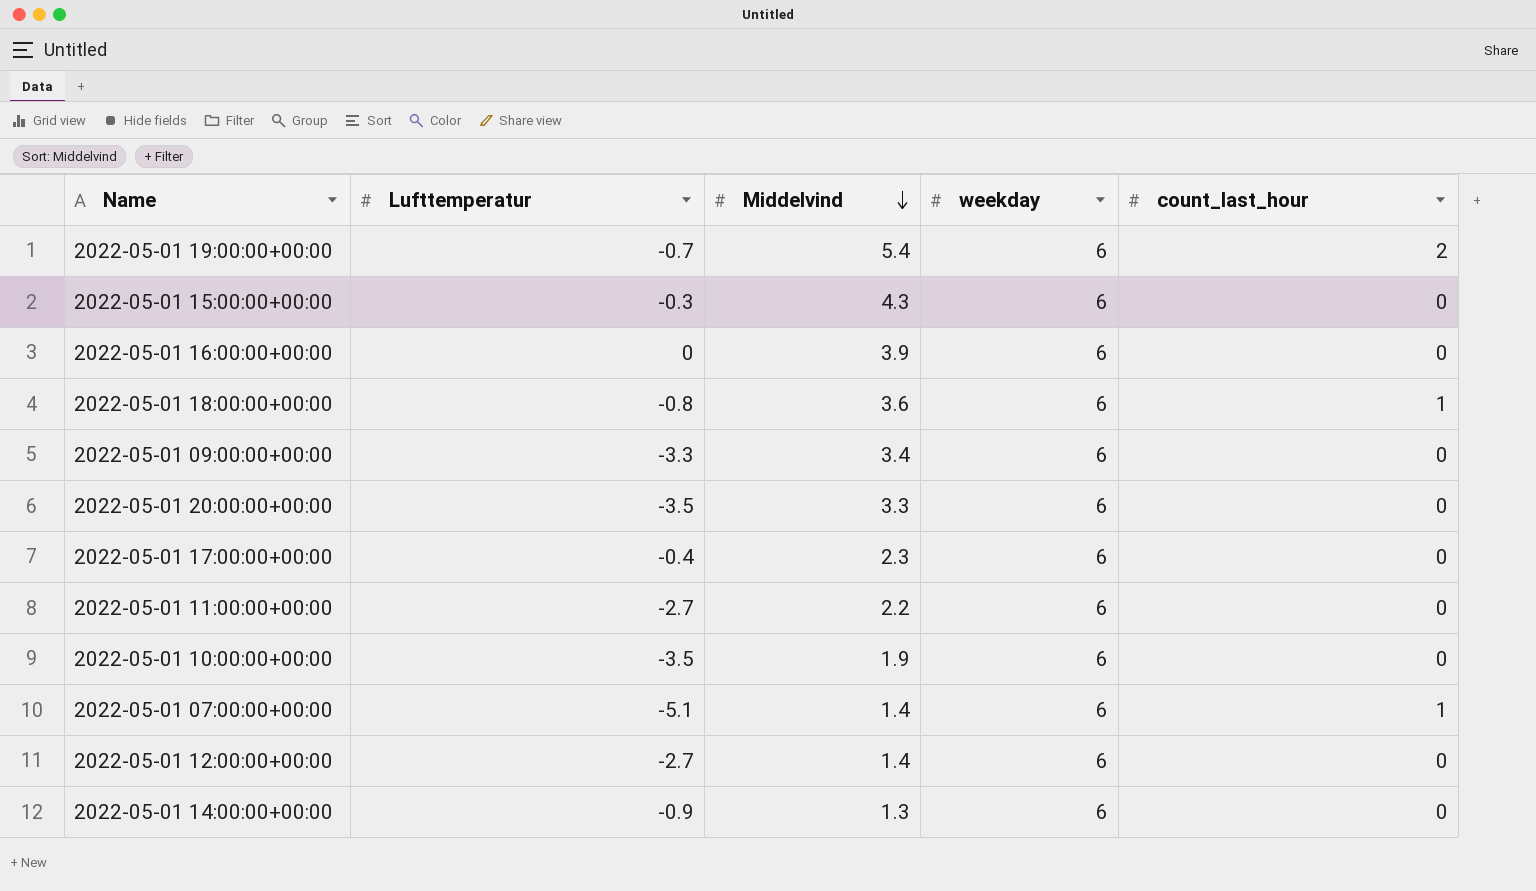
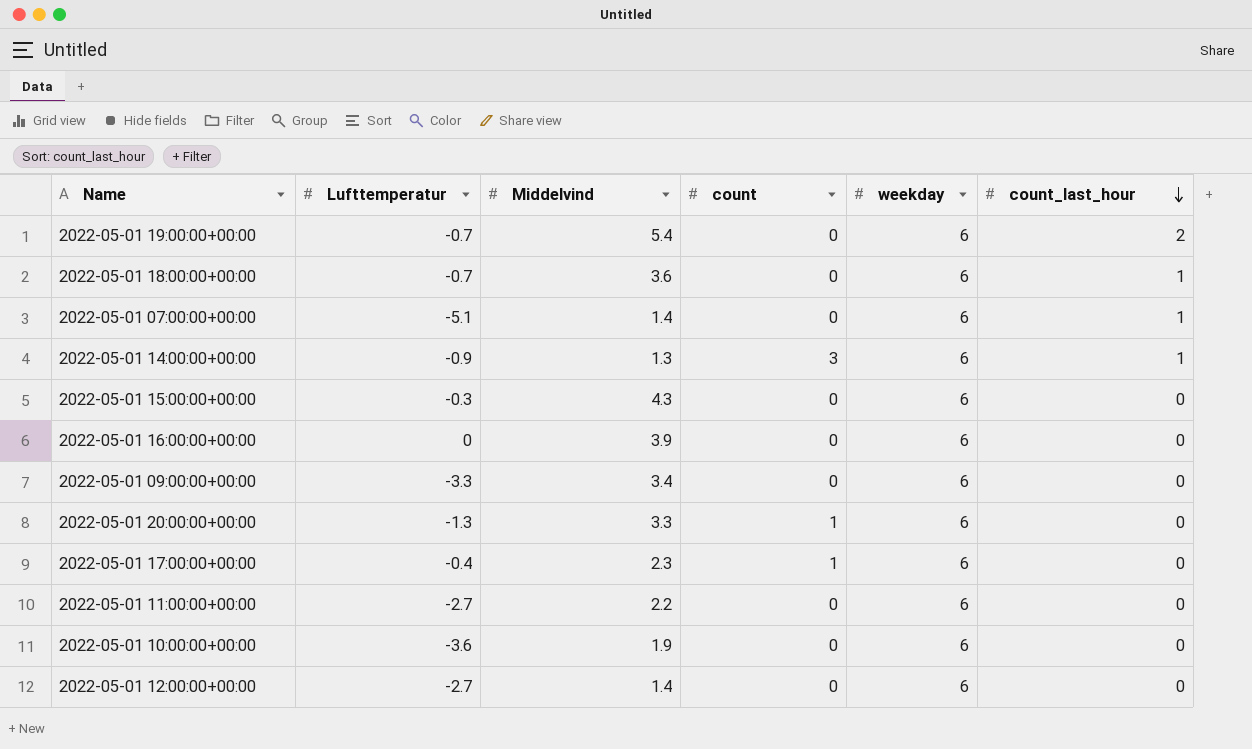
row order: Middelvind descending -> count_last_hour descending
column count | position: none -> 4
2022-05-01 18:00:00+00:00 | Lufttemperatur: -0.8 -> -0.7
2022-05-01 14:00:00+00:00 | count_last_hour: 0 -> 1
2022-05-01 20:00:00+00:00 | Lufttemperatur: -3.5 -> -1.3
2022-05-01 10:00:00+00:00 | Lufttemperatur: -3.5 -> -3.6

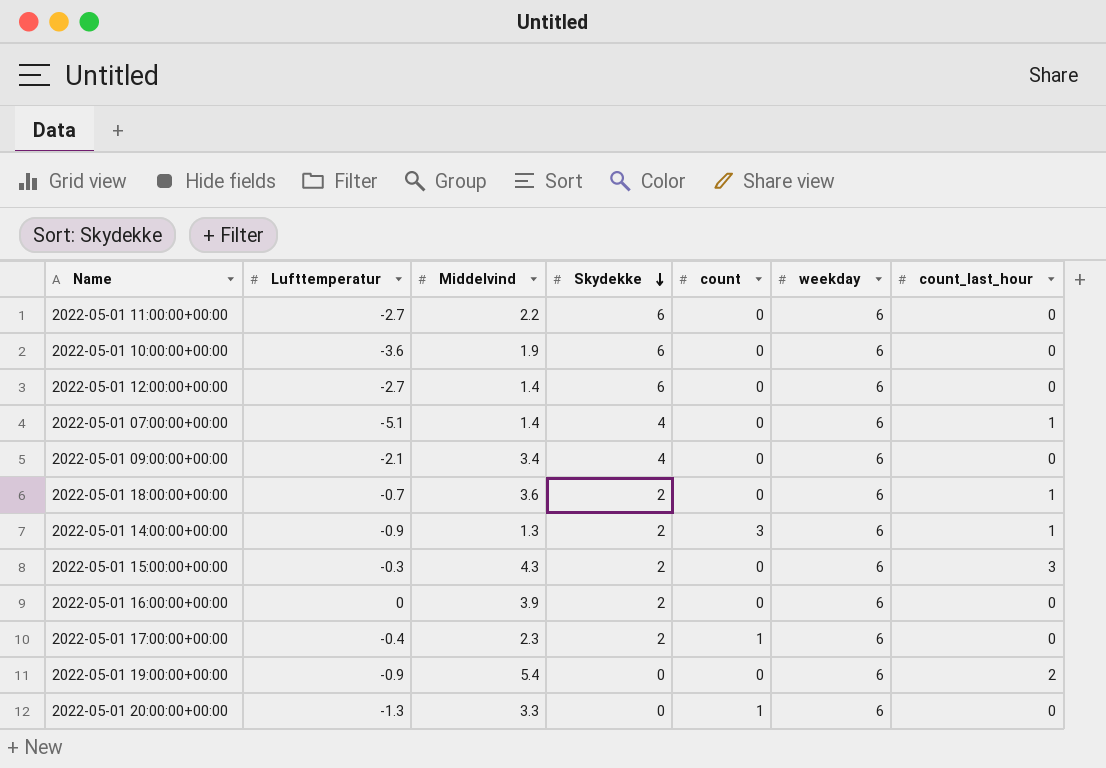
row order: count_last_hour descending -> Skydekke descending
column Skydekke | position: none -> 4
2022-05-01 09:00:00+00:00 | Lufttemperatur: -3.3 -> -2.1
2022-05-01 15:00:00+00:00 | count_last_hour: 0 -> 3
2022-05-01 19:00:00+00:00 | Lufttemperatur: -0.7 -> -0.9

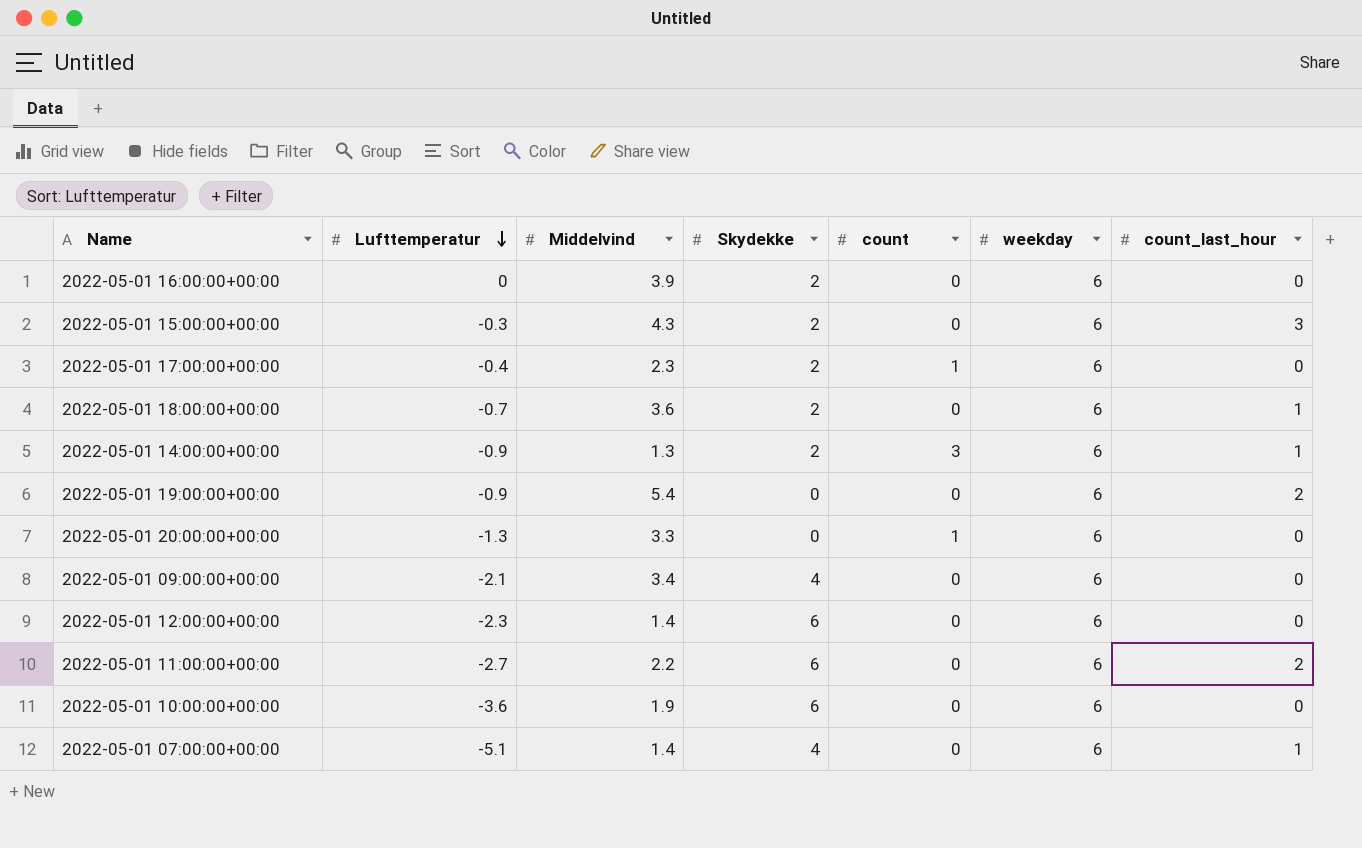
row order: Skydekke descending -> Lufttemperatur descending
2022-05-01 12:00:00+00:00 | Lufttemperatur: -2.7 -> -2.3
2022-05-01 11:00:00+00:00 | count_last_hour: 0 -> 2

